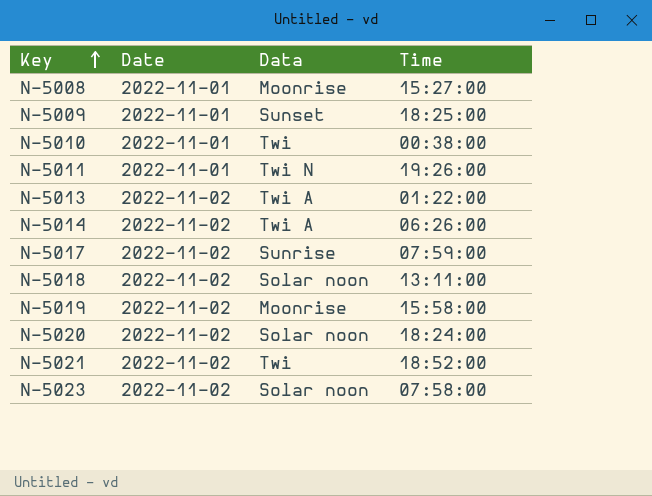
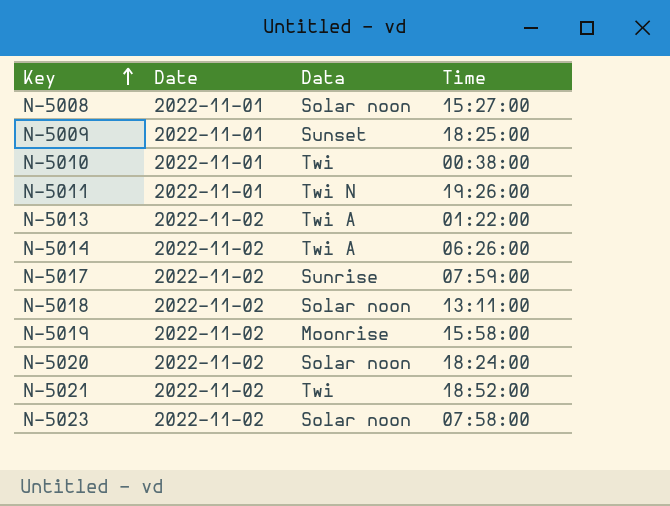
N-5008 | Data: Moonrise -> Solar noon

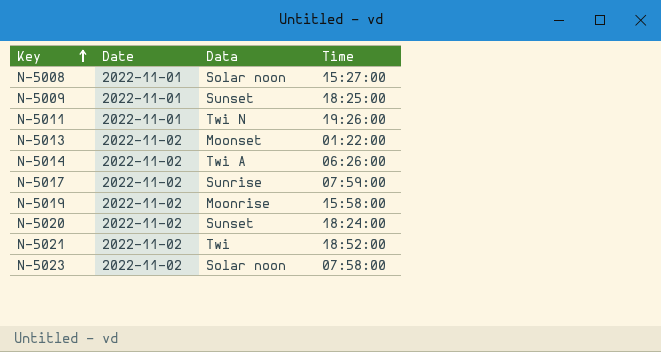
row N-5010: 2022-11-01 | Twi | 00:38:00 -> none
row N-5018: 2022-11-02 | Solar noon | 13:11:00 -> none
N-5013 | Data: Twi A -> Moonset
N-5020 | Data: Solar noon -> Sunset

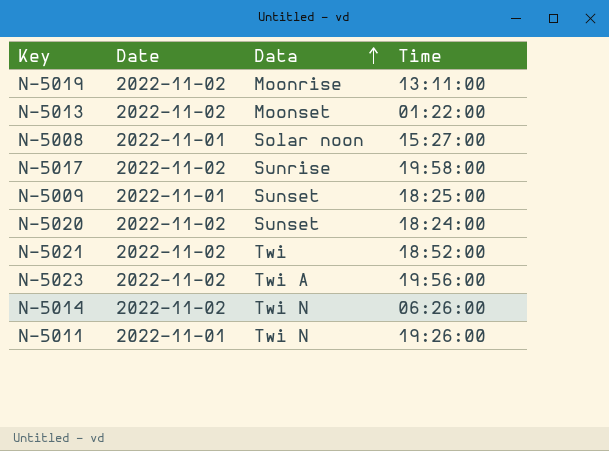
row order: Key ascending -> Data ascending
N-5019 | Time: 15:58:00 -> 13:11:00
N-5017 | Time: 07:59:00 -> 19:58:00
N-5023 | Data: Solar noon -> Twi A
N-5023 | Time: 07:58:00 -> 19:56:00
N-5014 | Data: Twi A -> Twi N

